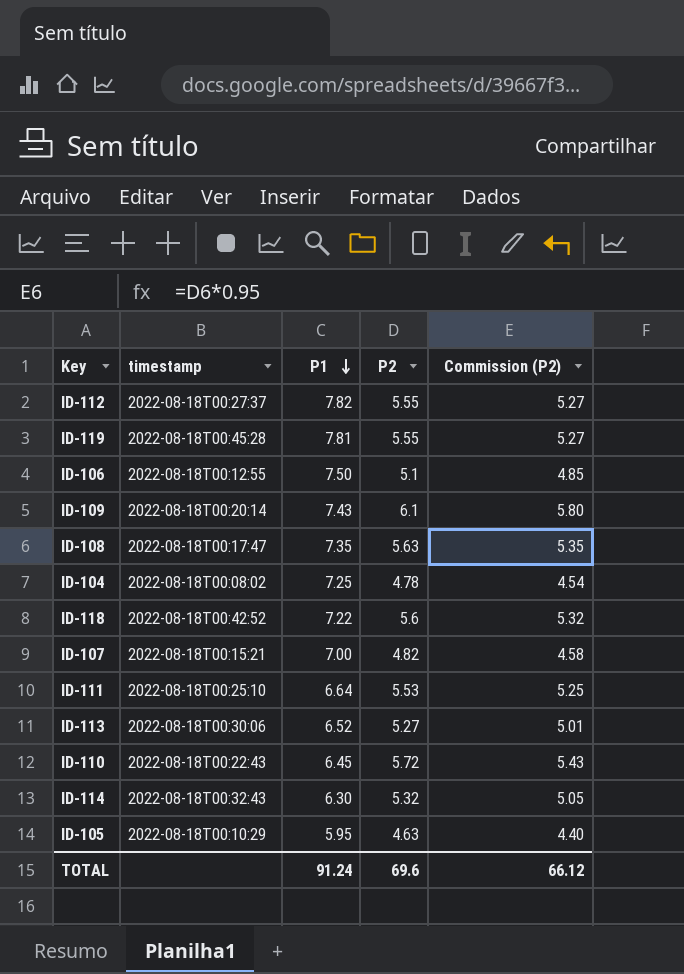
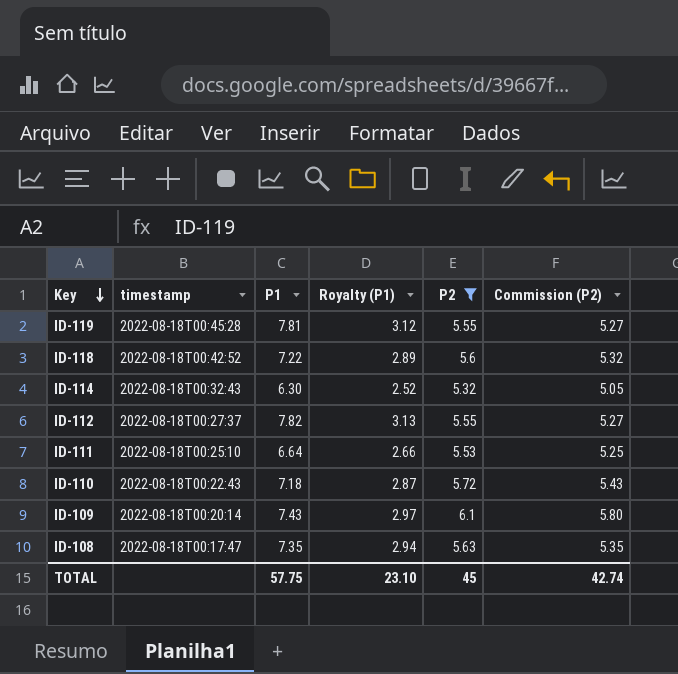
filter: none -> P2 >= 5.32
row order: P1 descending -> Key descending
column Royalty (P1) | formula: none -> [P1] * 0.4
ID-110 | P1: 6.45 -> 7.18
TOTAL | P1: 91.24 -> 57.75
TOTAL | P2: 69.6 -> 45
TOTAL | Commission (P2): 66.12 -> 42.74

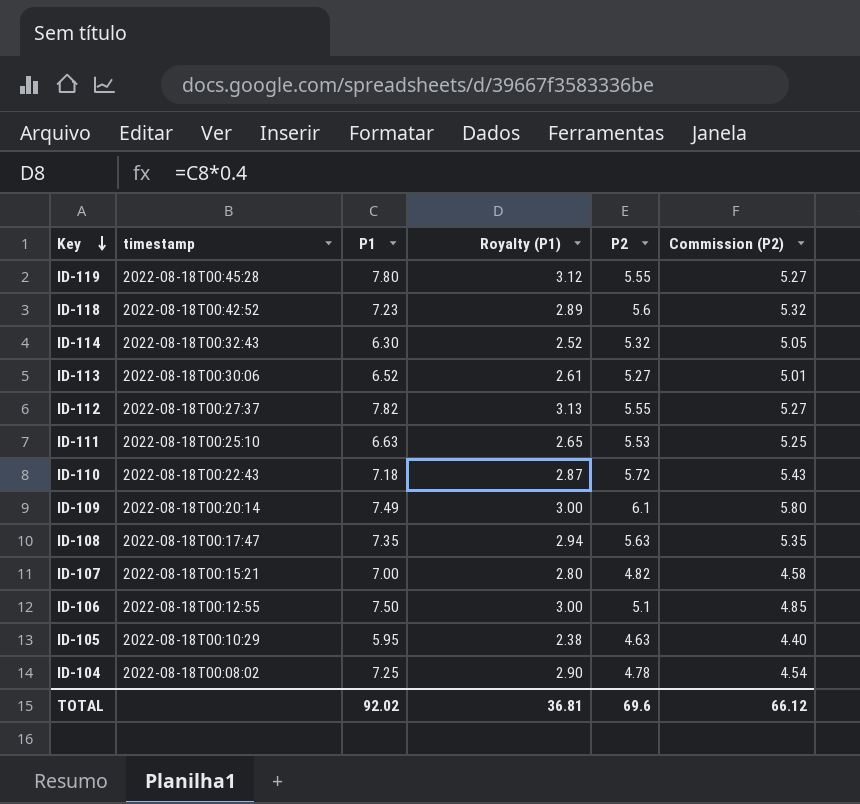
filter: P2 >= 5.32 -> none
ID-119 | P1: 7.81 -> 7.80
ID-118 | P1: 7.22 -> 7.23
ID-111 | P1: 6.64 -> 6.63
ID-111 | Royalty (P1): 2.66 -> 2.65
ID-109 | P1: 7.43 -> 7.49
ID-109 | Royalty (P1): 2.97 -> 3.00
TOTAL | P1: 57.75 -> 92.02
TOTAL | Royalty (P1): 23.10 -> 36.81
TOTAL | P2: 45 -> 69.6
TOTAL | Commission (P2): 42.74 -> 66.12

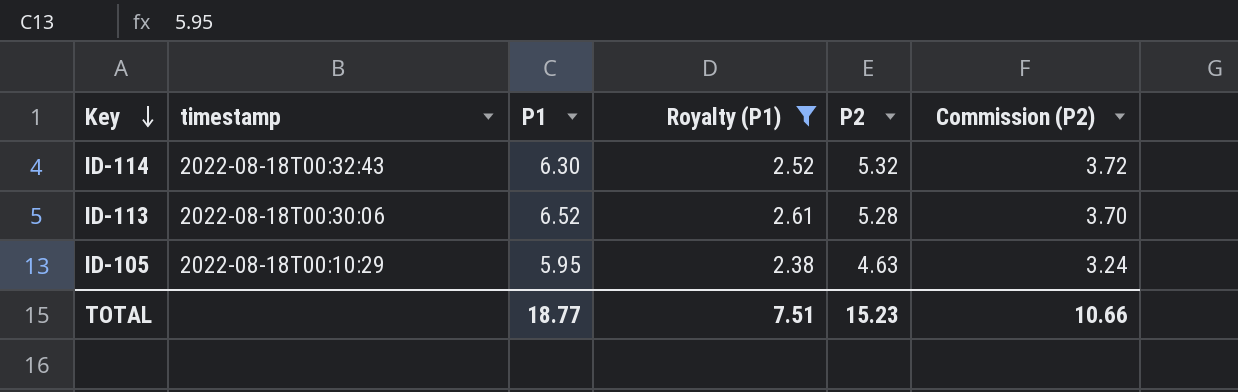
filter: none -> Royalty (P1) <= 2.61
column Commission (P2) | formula: [P2] * 0.95 -> [P2] * 0.7
ID-113 | P2: 5.27 -> 5.28
TOTAL | P1: 92.02 -> 18.77
TOTAL | Royalty (P1): 36.81 -> 7.51
TOTAL | P2: 69.6 -> 15.23
TOTAL | Commission (P2): 66.12 -> 10.66

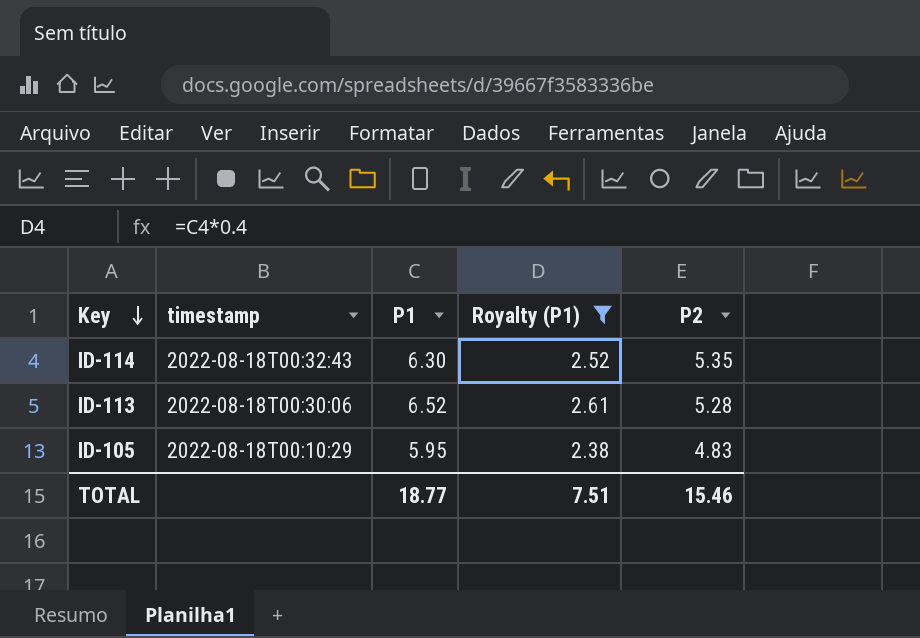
column Commission (P2) | formula: [P2] * 0.7 -> none
ID-114 | P2: 5.32 -> 5.35
ID-105 | P2: 4.63 -> 4.83
TOTAL | P2: 15.23 -> 15.46

